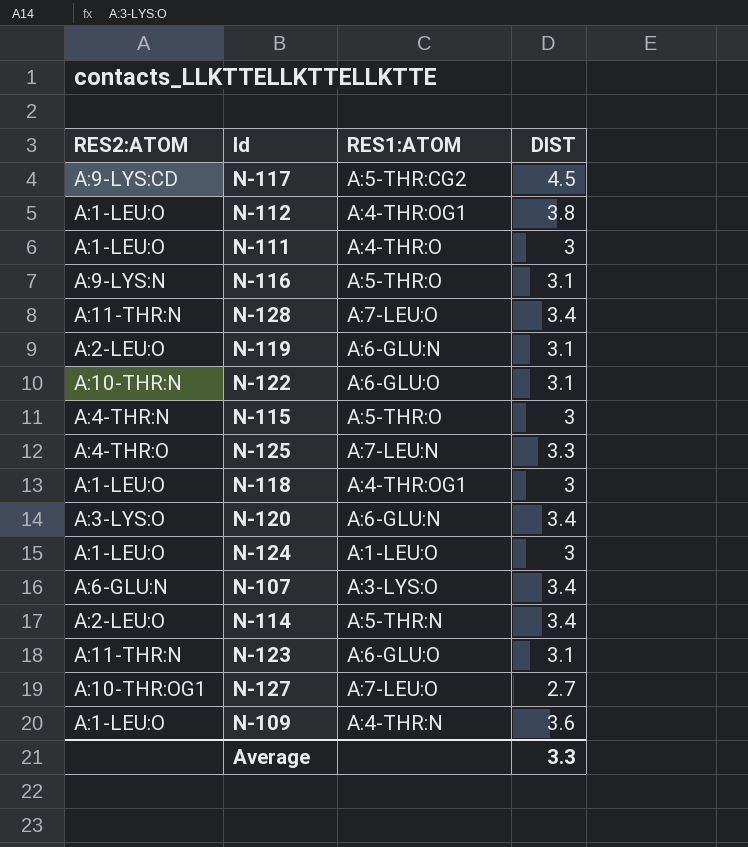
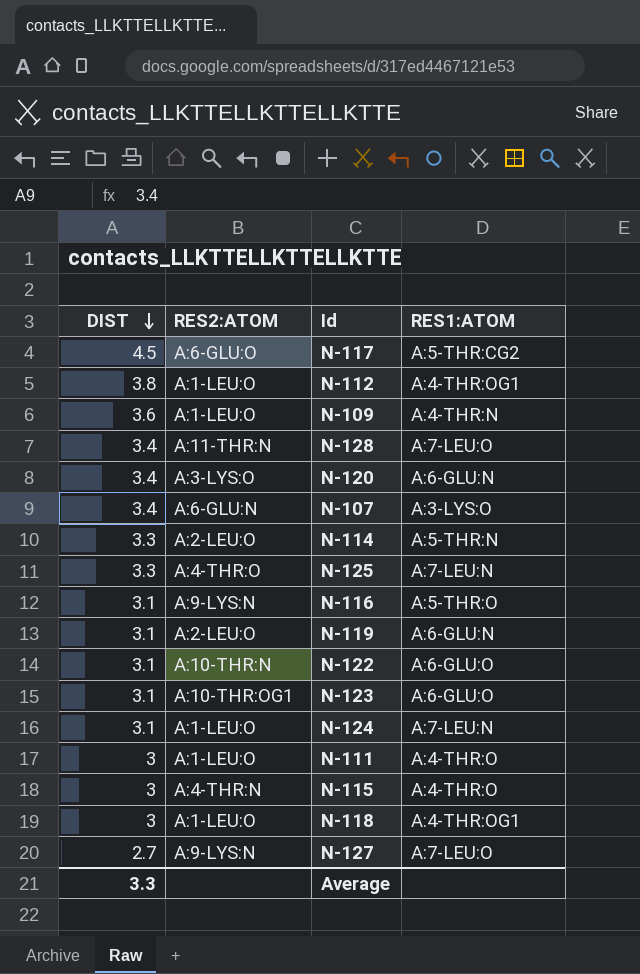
row order: none -> DIST descending
column DIST | position: 4 -> 1
N-117 | RES2:ATOM: A:9-LYS:CD -> A:6-GLU:O
N-114 | DIST: 3.4 -> 3.3
N-123 | RES2:ATOM: A:11-THR:N -> A:10-THR:OG1
N-124 | DIST: 3 -> 3.1
N-124 | RES1:ATOM: A:1-LEU:O -> A:7-LEU:N
N-115 | RES1:ATOM: A:5-THR:O -> A:4-THR:O
N-127 | RES2:ATOM: A:10-THR:OG1 -> A:9-LYS:N

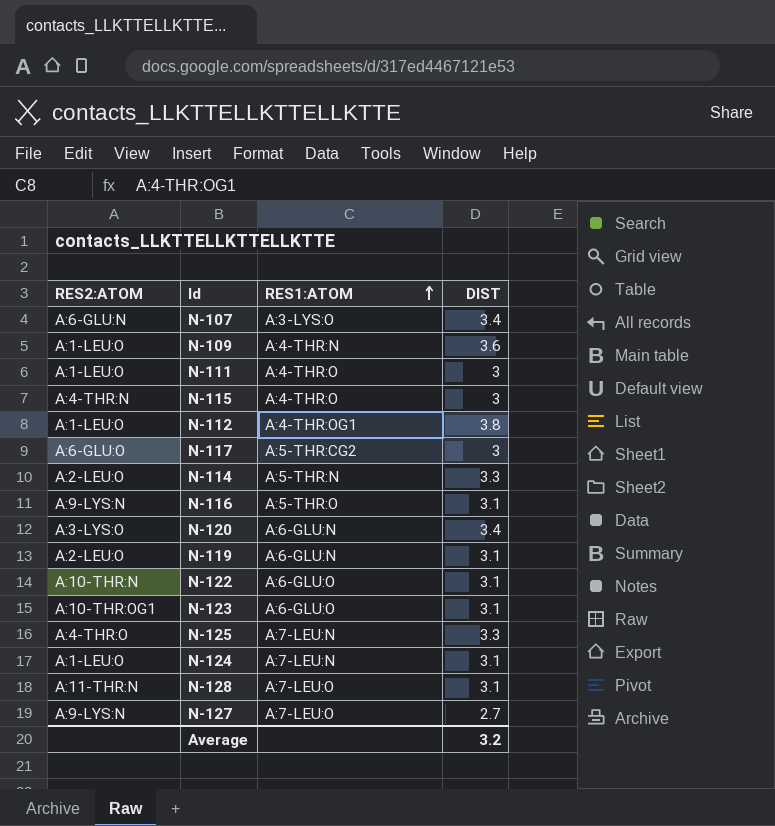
row order: DIST descending -> RES1:ATOM ascending
column DIST | position: 1 -> 4
row N-118: 3 | A:1-LEU:O | A:4-THR:OG1 -> none
N-117 | DIST: 4.5 -> 3
N-128 | DIST: 3.4 -> 3.1
Average | DIST: 3.3 -> 3.2

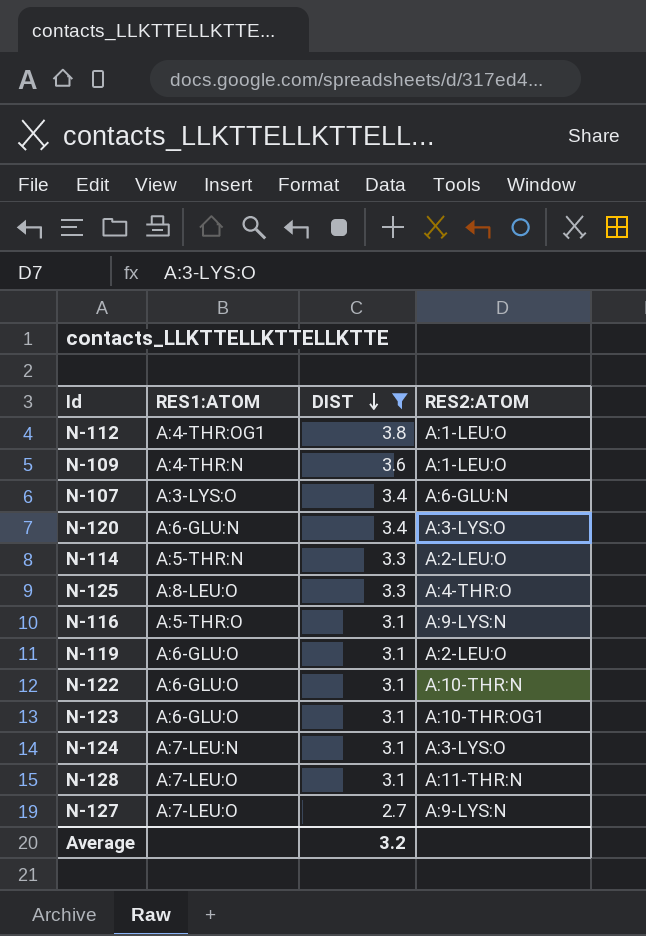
filter: none -> DIST != 3
row order: RES1:ATOM ascending -> DIST descending
column RES2:ATOM | position: 1 -> 4
N-125 | RES1:ATOM: A:7-LEU:N -> A:8-LEU:O
N-119 | RES1:ATOM: A:6-GLU:N -> A:6-GLU:O
N-124 | RES2:ATOM: A:1-LEU:O -> A:3-LYS:O

